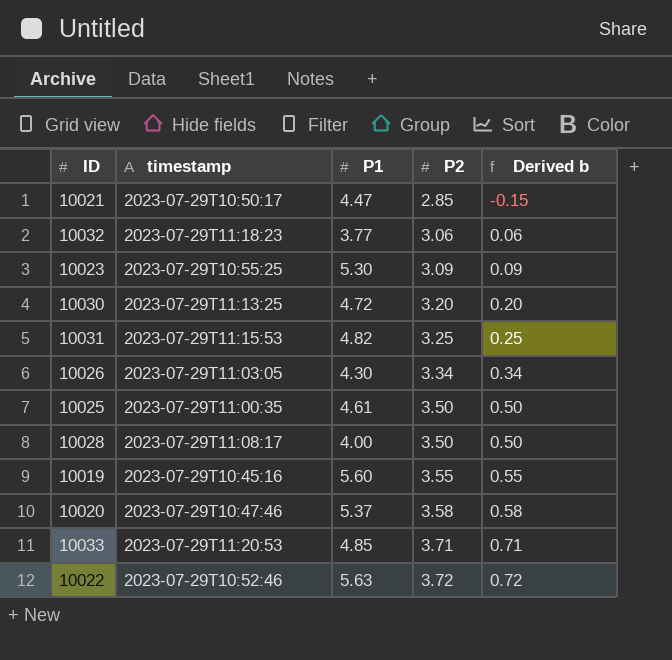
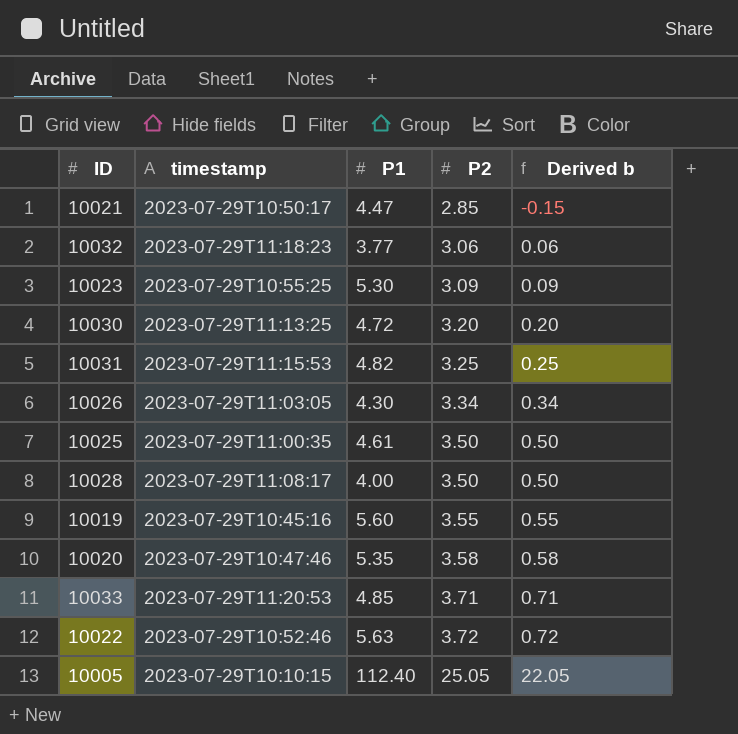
10020 | P1: 5.37 -> 5.35
row 10005: none -> 2023-07-29T10:10:15 | 112.40 | 25.05 | 22.05

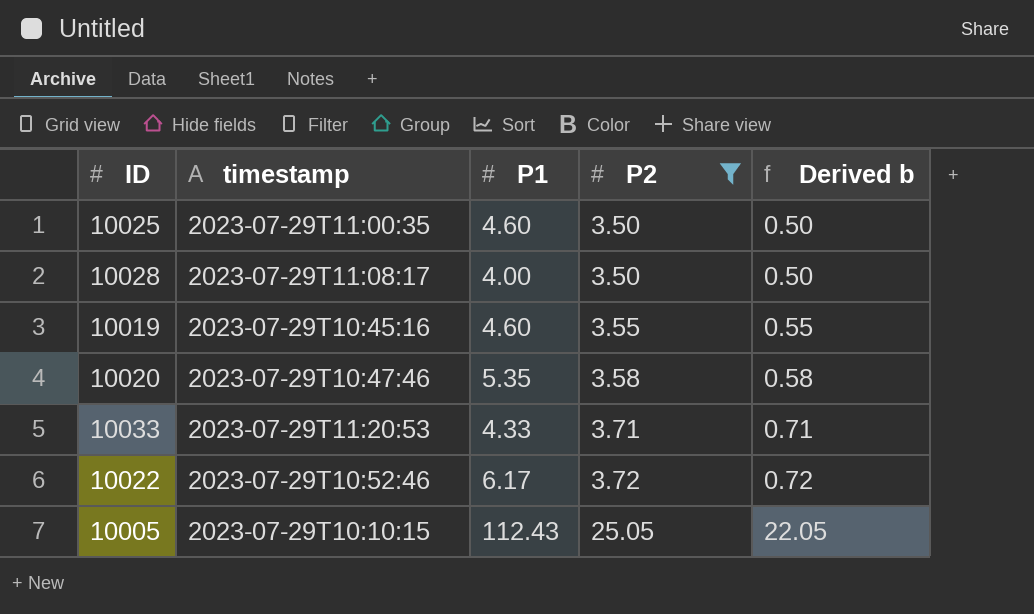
filter: none -> P2 >= 3.50
10025 | P1: 4.61 -> 4.60
10019 | P1: 5.60 -> 4.60
10033 | P1: 4.85 -> 4.33
10022 | P1: 5.63 -> 6.17
10005 | P1: 112.40 -> 112.43

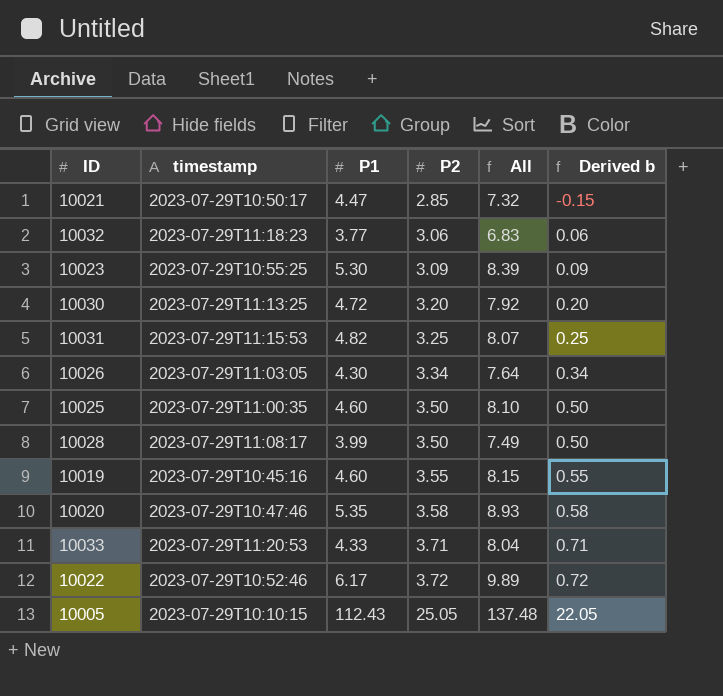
filter: P2 >= 3.50 -> none
column All | formula: none -> [P1] + [P2]
10028 | P1: 4.00 -> 3.99

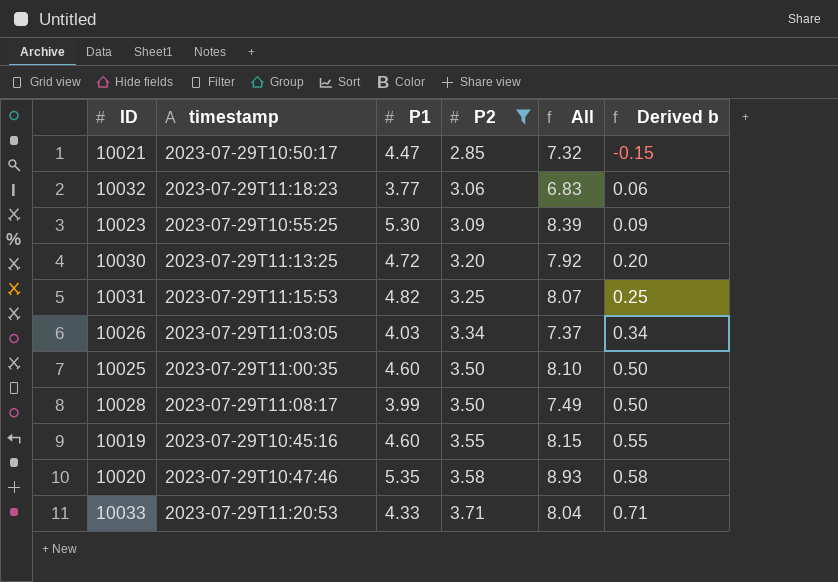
filter: none -> P2 <= 3.71
10026 | P1: 4.30 -> 4.03
10026 | All: 7.64 -> 7.37

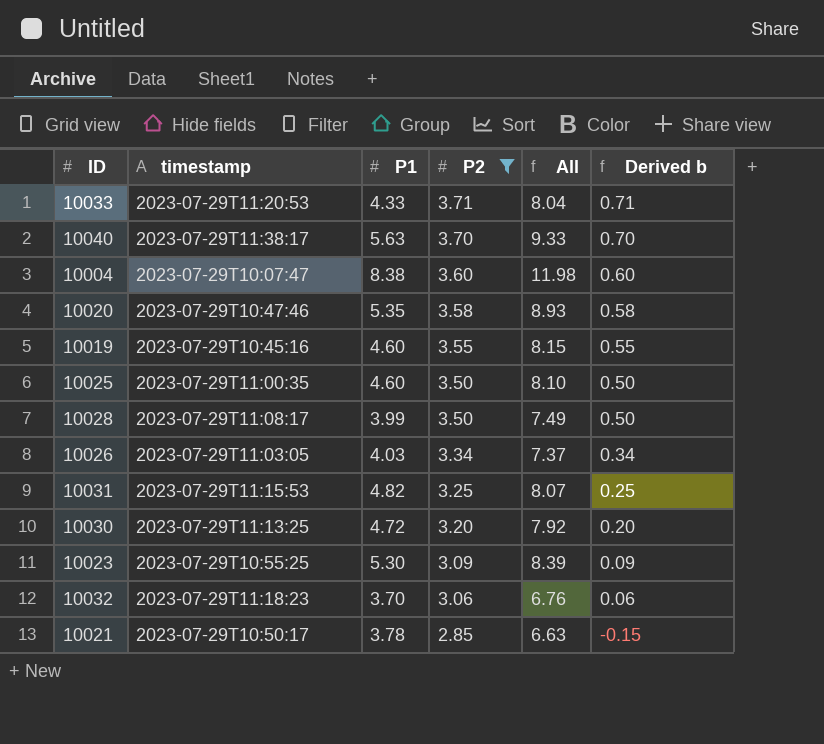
row order: P2 ascending -> P2 descending
row 10040: none -> 2023-07-29T11:38:17 | 5.63 | 3.70 | 9.33 | 0.70
row 10004: none -> 2023-07-29T10:07:47 | 8.38 | 3.60 | 11.98 | 0.60
10032 | P1: 3.77 -> 3.70
10032 | All: 6.83 -> 6.76
10021 | P1: 4.47 -> 3.78
10021 | All: 7.32 -> 6.63

